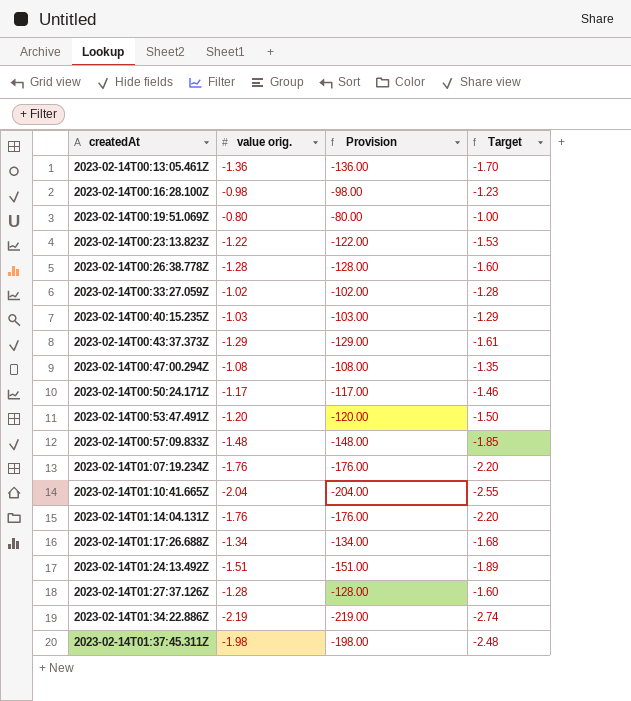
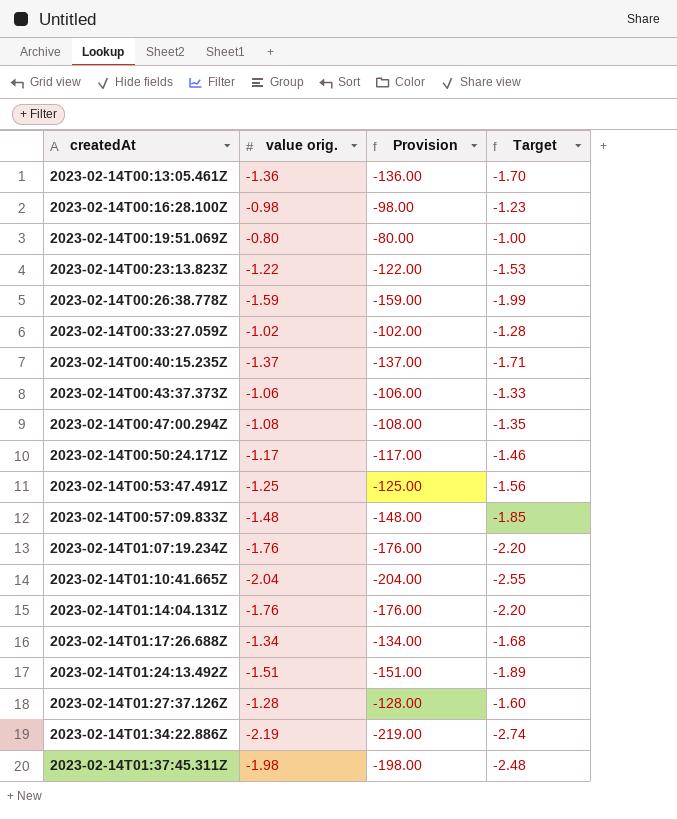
2023-02-14T00:26:38.778Z | value orig.: -1.28 -> -1.59
2023-02-14T00:26:38.778Z | Provision: -128.00 -> -159.00
2023-02-14T00:26:38.778Z | Target: -1.60 -> -1.99
2023-02-14T00:40:15.235Z | value orig.: -1.03 -> -1.37
2023-02-14T00:40:15.235Z | Provision: -103.00 -> -137.00
2023-02-14T00:40:15.235Z | Target: -1.29 -> -1.71
2023-02-14T00:43:37.373Z | value orig.: -1.29 -> -1.06
2023-02-14T00:43:37.373Z | Provision: -129.00 -> -106.00
2023-02-14T00:43:37.373Z | Target: -1.61 -> -1.33
2023-02-14T00:53:47.491Z | value orig.: -1.20 -> -1.25
2023-02-14T00:53:47.491Z | Provision: -120.00 -> -125.00
2023-02-14T00:53:47.491Z | Target: -1.50 -> -1.56

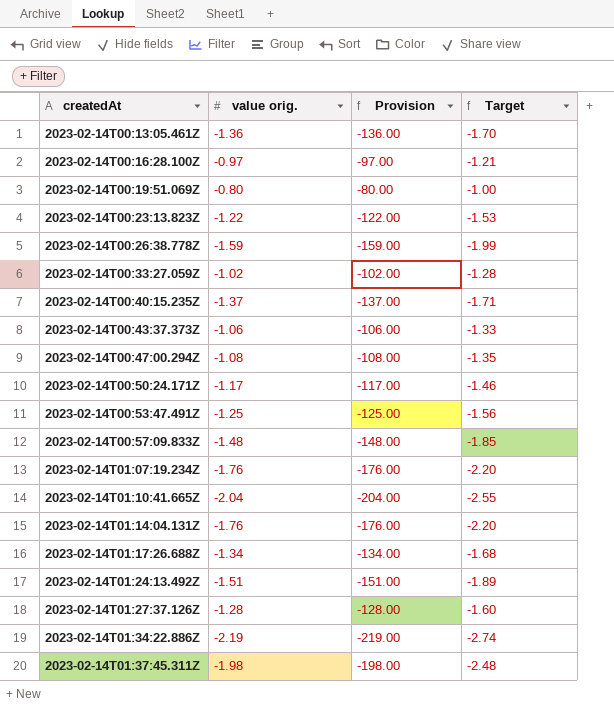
2023-02-14T00:16:28.100Z | value orig.: -0.98 -> -0.97
2023-02-14T00:16:28.100Z | Provision: -98.00 -> -97.00
2023-02-14T00:16:28.100Z | Target: -1.23 -> -1.21

